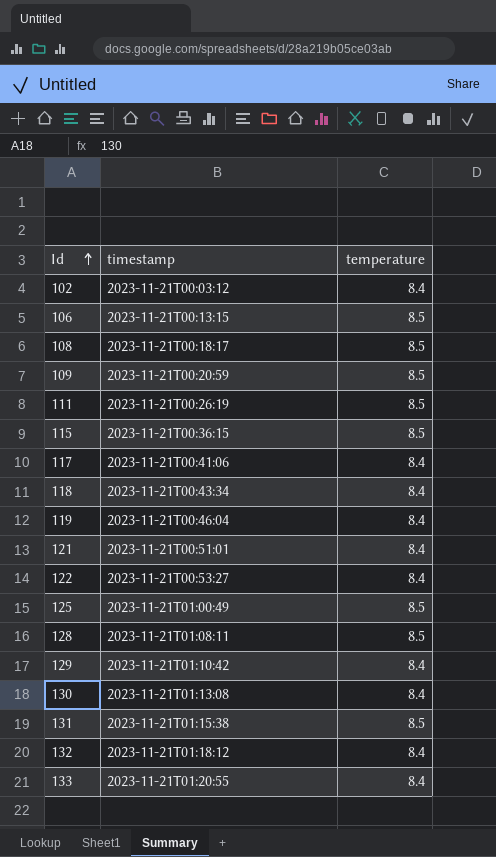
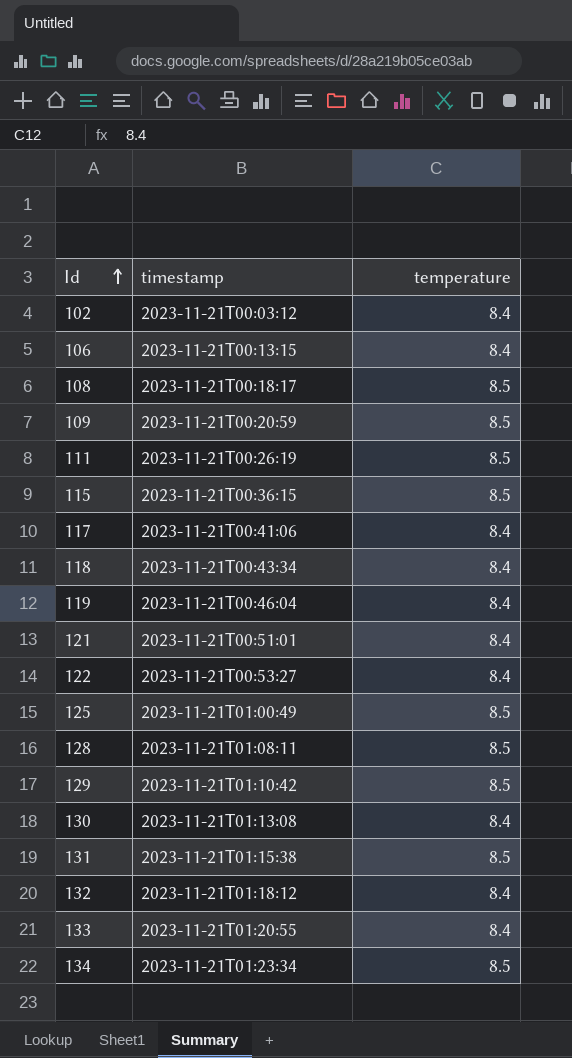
106 | temperature: 8.5 -> 8.4
129 | temperature: 8.4 -> 8.5
row 134: none -> 2023-11-21T01:23:34 | 8.5

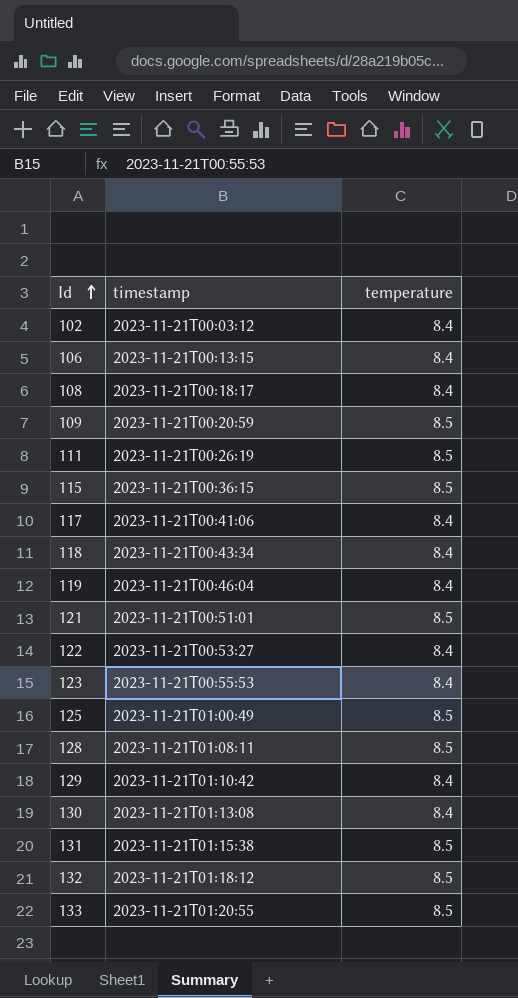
row 134: 2023-11-21T01:23:34 | 8.5 -> none
108 | temperature: 8.5 -> 8.4
121 | temperature: 8.4 -> 8.5
row 123: none -> 2023-11-21T00:55:53 | 8.4
129 | temperature: 8.5 -> 8.4
132 | temperature: 8.4 -> 8.5
133 | temperature: 8.4 -> 8.5

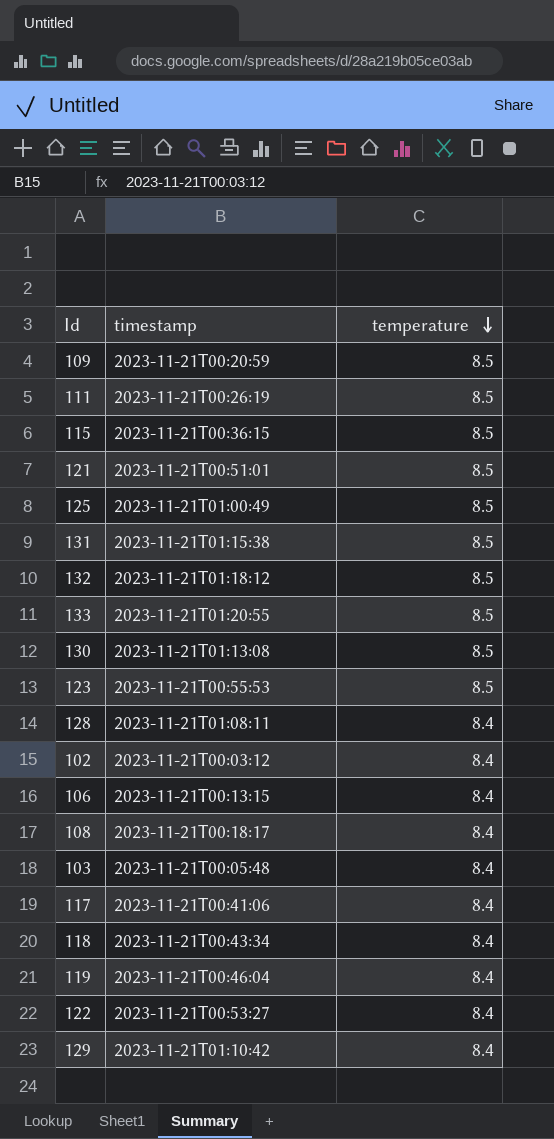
row order: Id ascending -> temperature descending
130 | temperature: 8.4 -> 8.5
123 | temperature: 8.4 -> 8.5
128 | temperature: 8.5 -> 8.4
row 103: none -> 2023-11-21T00:05:48 | 8.4

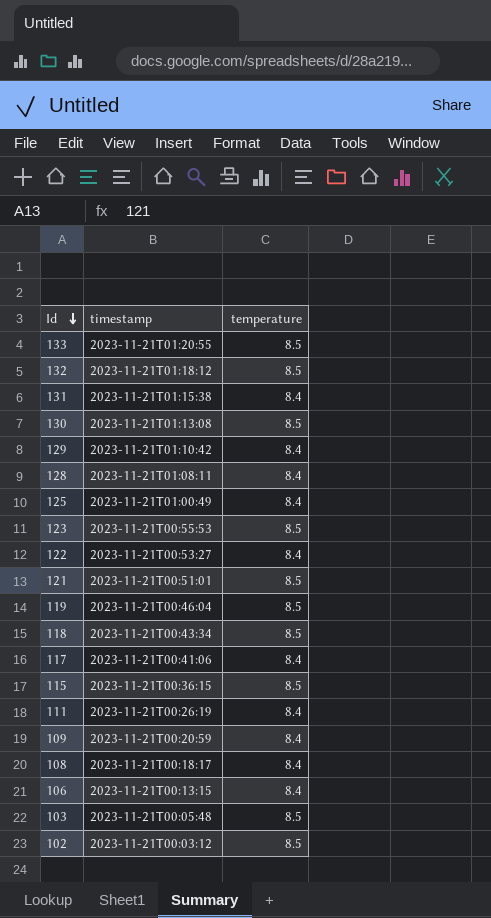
row order: temperature descending -> Id descending
131 | temperature: 8.5 -> 8.4
125 | temperature: 8.5 -> 8.4
119 | temperature: 8.4 -> 8.5
118 | temperature: 8.4 -> 8.5
111 | temperature: 8.5 -> 8.4
109 | temperature: 8.5 -> 8.4
103 | temperature: 8.4 -> 8.5
102 | temperature: 8.4 -> 8.5

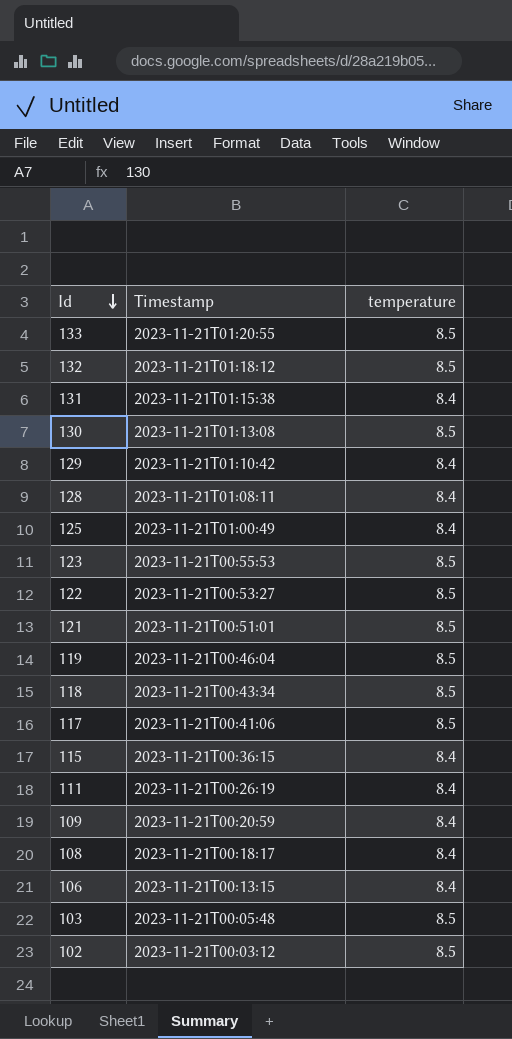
column name: timestamp -> Timestamp
122 | temperature: 8.4 -> 8.5
117 | temperature: 8.4 -> 8.5
115 | temperature: 8.5 -> 8.4

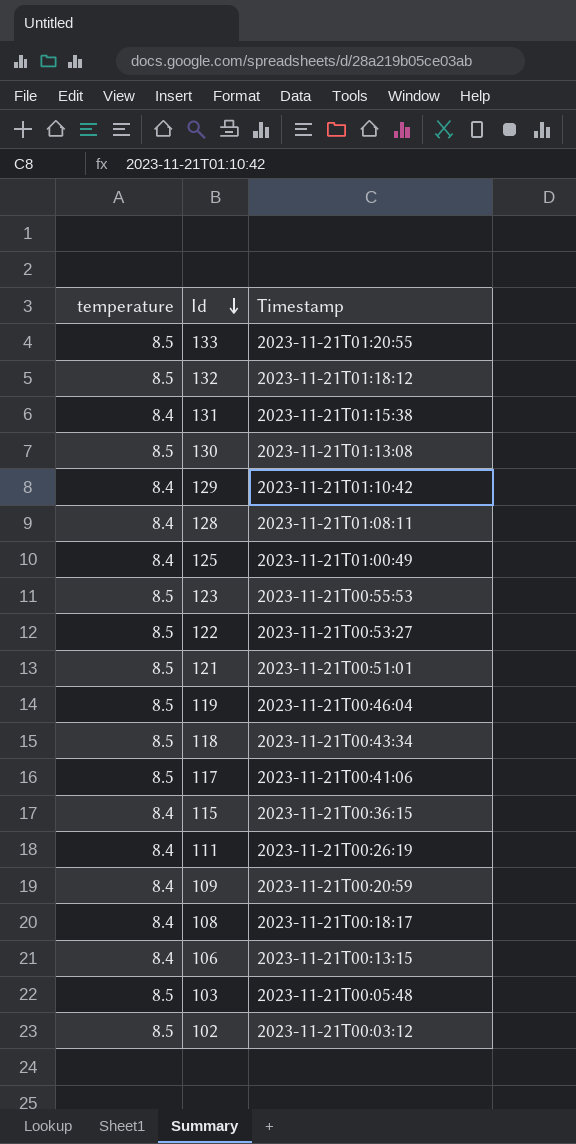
column temperature | position: 3 -> 1

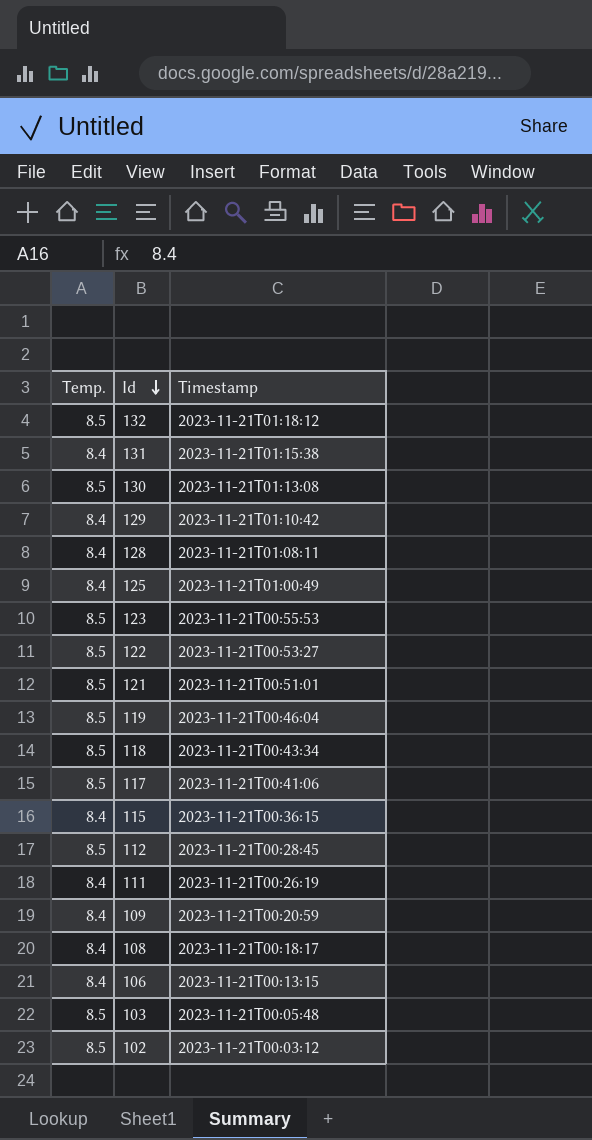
column name: temperature -> Temp.
row 133: 8.5 | 2023-11-21T01:20:55 -> none
row 112: none -> 8.5 | 2023-11-21T00:28:45

